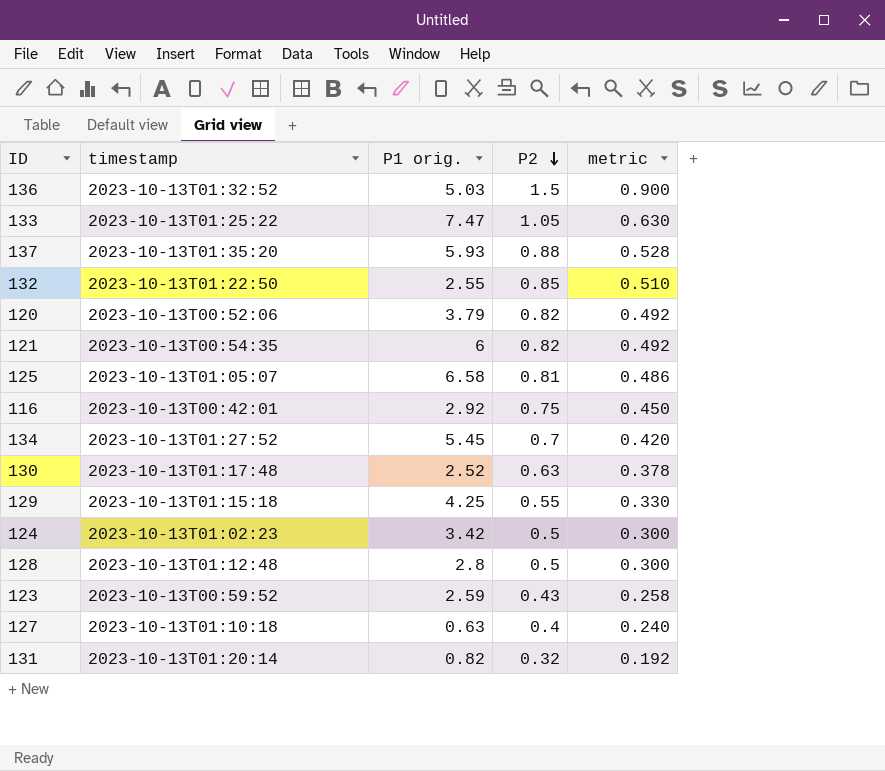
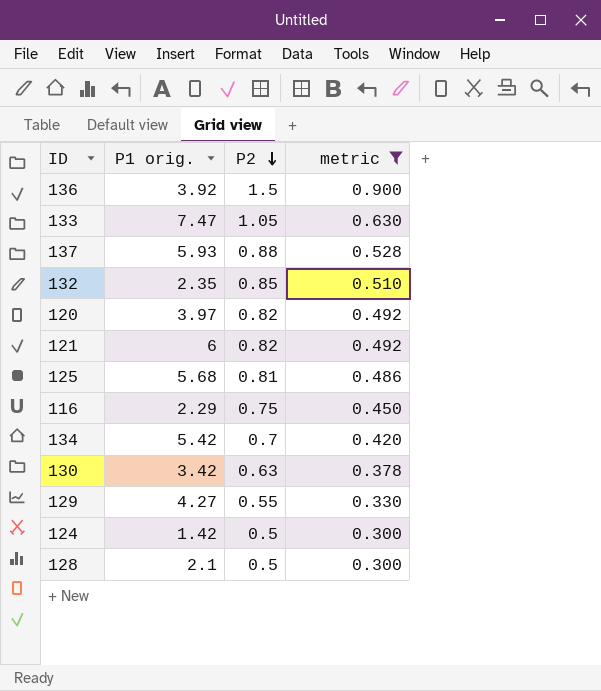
filter: none -> metric >= 0.300
column timestamp | position: 2 -> none
136 | P1 orig.: 5.03 -> 3.92
132 | P1 orig.: 2.55 -> 2.35
120 | P1 orig.: 3.79 -> 3.97
125 | P1 orig.: 6.58 -> 5.68
116 | P1 orig.: 2.92 -> 2.29
134 | P1 orig.: 5.45 -> 5.42
130 | P1 orig.: 2.52 -> 3.42
129 | P1 orig.: 4.25 -> 4.27
124 | P1 orig.: 3.42 -> 1.42
128 | P1 orig.: 2.8 -> 2.1

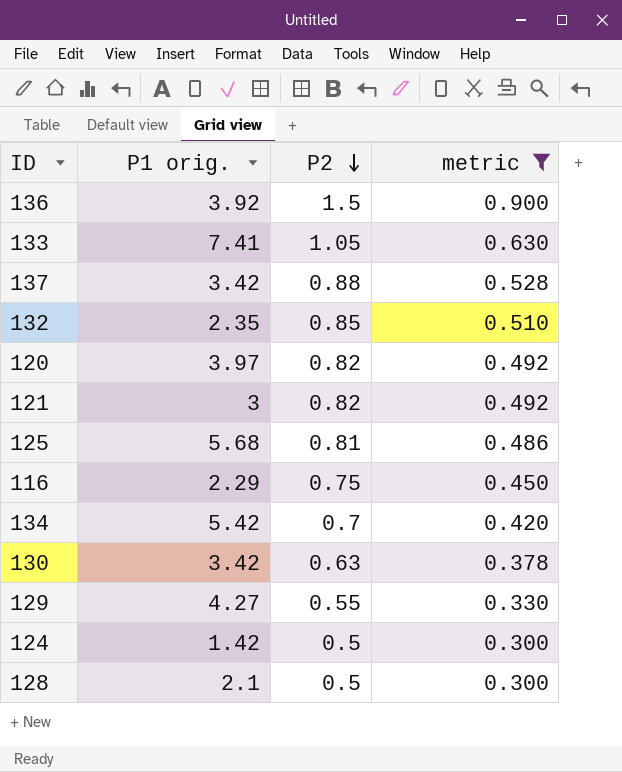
133 | P1 orig.: 7.47 -> 7.41
137 | P1 orig.: 5.93 -> 3.42
121 | P1 orig.: 6 -> 3

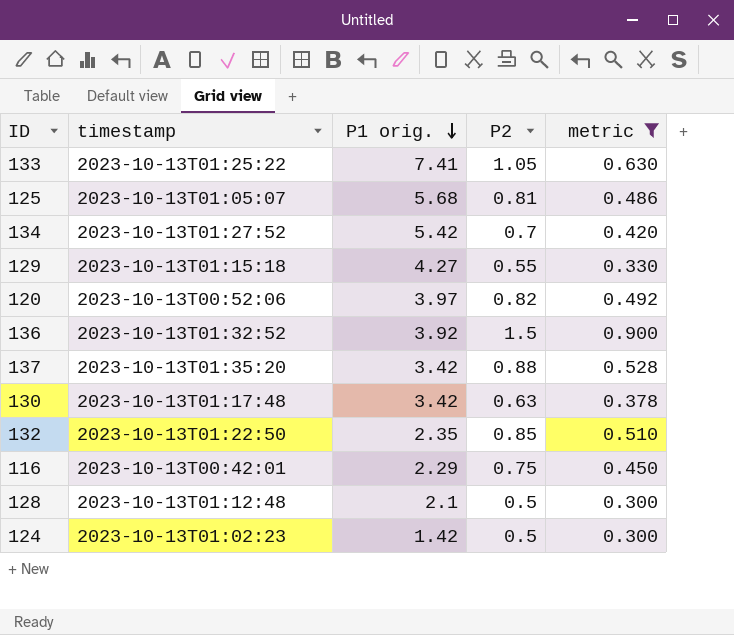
row order: P2 descending -> P1 orig. descending
column timestamp | position: none -> 2
row 121: 3 | 0.82 | 0.492 -> none

